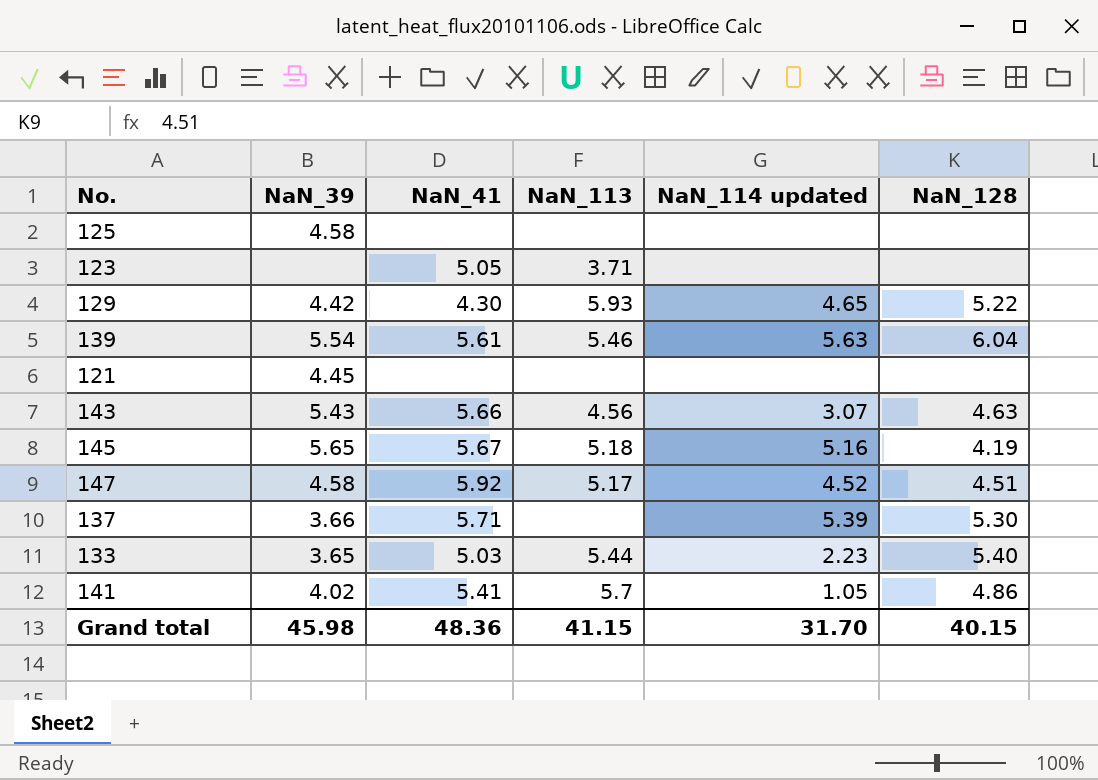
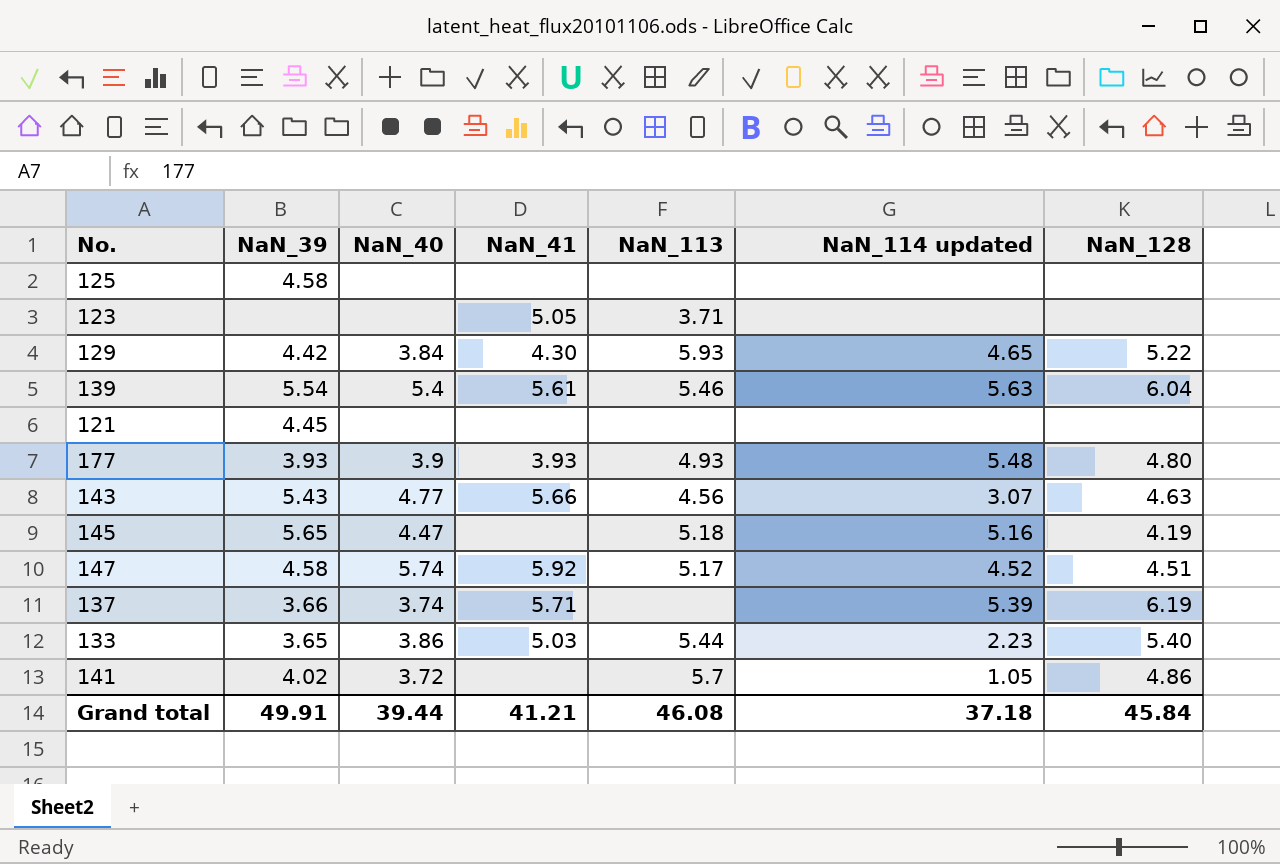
column NaN_40 | position: none -> 3
row 177: none -> 3.93 | 3.9 | 3.93 | 4.93 | 5.48 | 4.80
145 | NaN_41: 5.67 -> none
137 | NaN_128: 5.30 -> 6.19
141 | NaN_41: 5.41 -> none
Grand total | NaN_39: 45.98 -> 49.91
Grand total | NaN_41: 48.36 -> 41.21
Grand total | NaN_113: 41.15 -> 46.08
Grand total | NaN_114 updated: 31.70 -> 37.18
Grand total | NaN_128: 40.15 -> 45.84

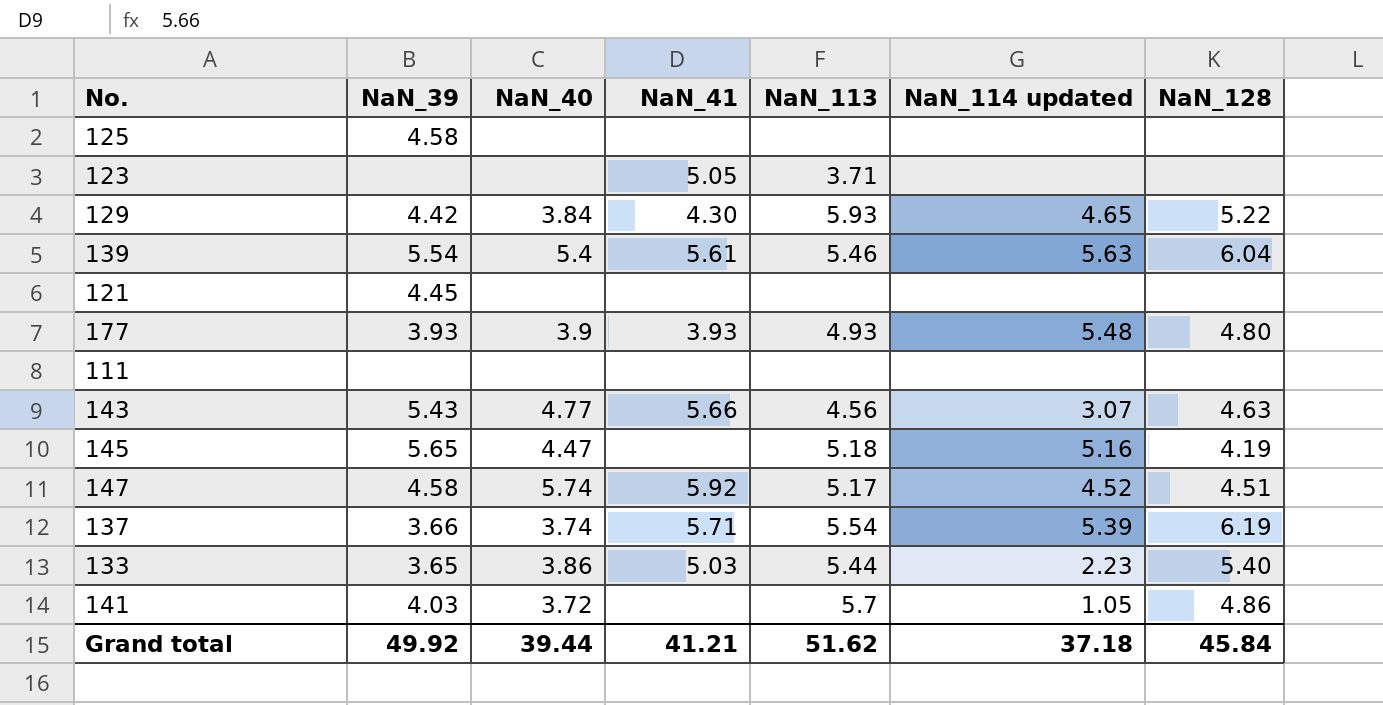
row 111: none -> none | none | none | none | none | none
137 | NaN_113: none -> 5.54
141 | NaN_39: 4.02 -> 4.03
Grand total | NaN_39: 49.91 -> 49.92
Grand total | NaN_113: 46.08 -> 51.62

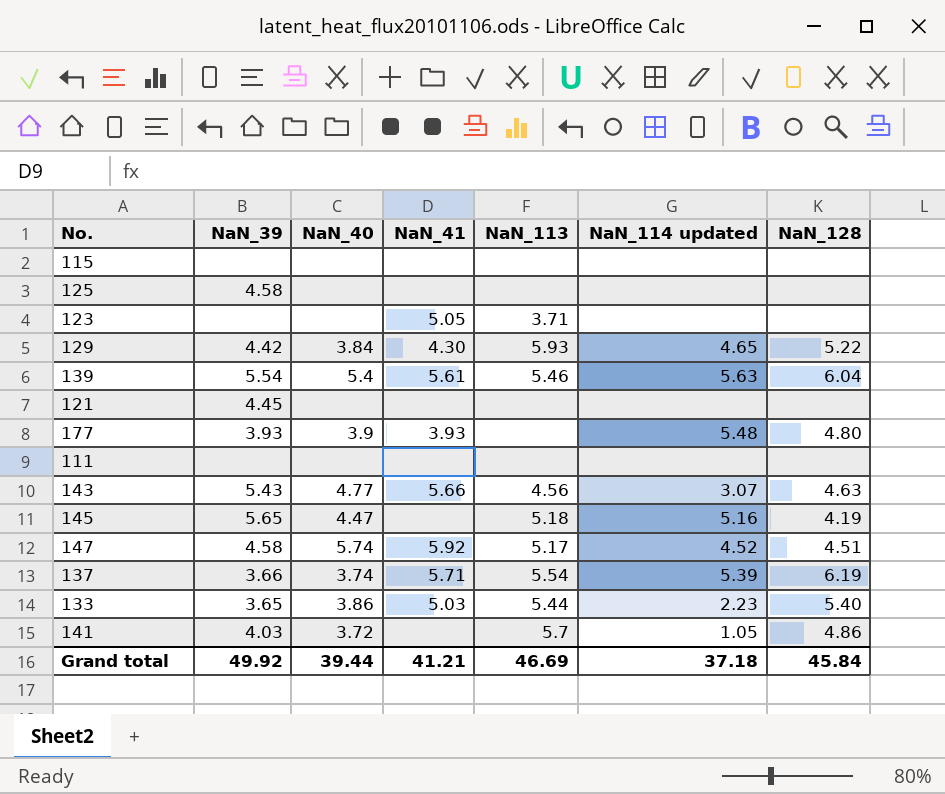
row 115: none -> none | none | none | none | none | none
177 | NaN_113: 4.93 -> none
Grand total | NaN_113: 51.62 -> 46.69

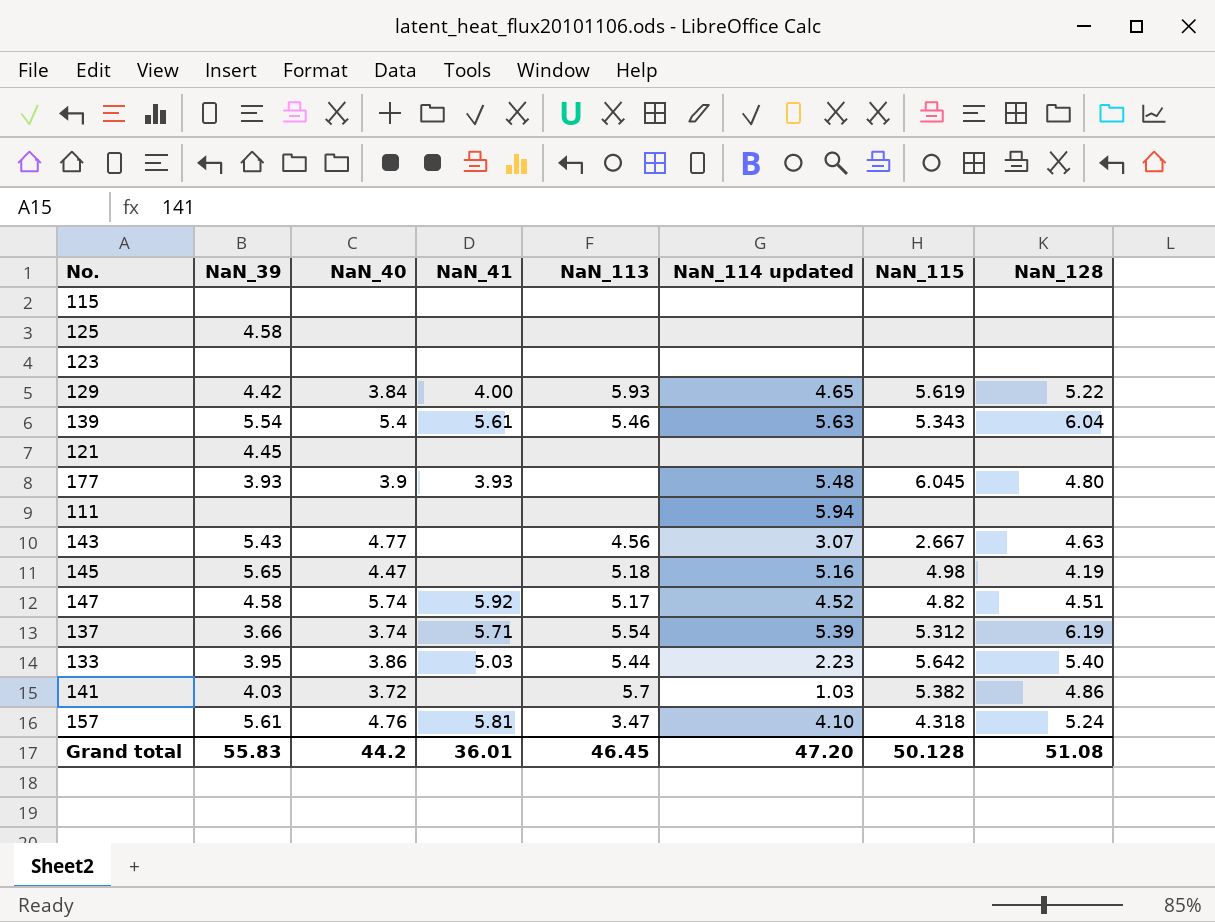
column NaN_115 | position: none -> 7
123 | NaN_41: 5.05 -> none
123 | NaN_113: 3.71 -> none
129 | NaN_41: 4.30 -> 4.00
111 | NaN_114 updated: none -> 5.94
143 | NaN_41: 5.66 -> none
133 | NaN_39: 3.65 -> 3.95
141 | NaN_114 updated: 1.05 -> 1.03
row 157: none -> 5.61 | 4.76 | 5.81 | 3.47 | 4.10 | 4.318 | 5.24
Grand total | NaN_39: 49.92 -> 55.83
Grand total | NaN_40: 39.44 -> 44.2
Grand total | NaN_41: 41.21 -> 36.01
Grand total | NaN_113: 46.69 -> 46.45
Grand total | NaN_114 updated: 37.18 -> 47.20
Grand total | NaN_128: 45.84 -> 51.08

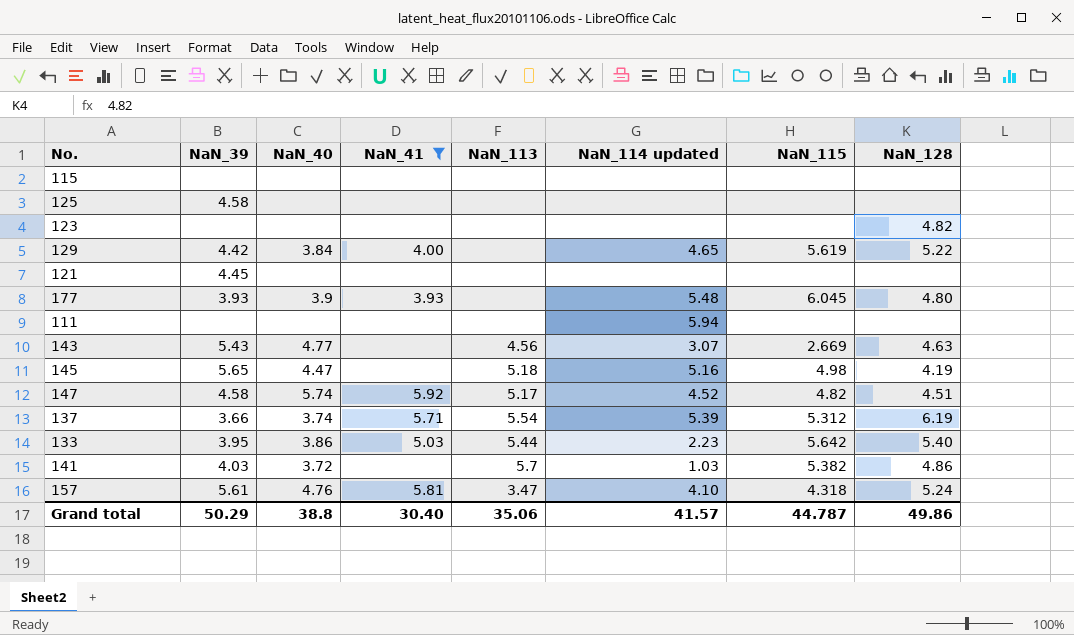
filter: none -> NaN_41 != 5.61
123 | NaN_128: none -> 4.82
129 | NaN_113: 5.93 -> none
143 | NaN_115: 2.667 -> 2.669
Grand total | NaN_39: 55.83 -> 50.29
Grand total | NaN_40: 44.2 -> 38.8
Grand total | NaN_41: 36.01 -> 30.40
Grand total | NaN_113: 46.45 -> 35.06
Grand total | NaN_114 updated: 47.20 -> 41.57
Grand total | NaN_115: 50.128 -> 44.787
Grand total | NaN_128: 51.08 -> 49.86

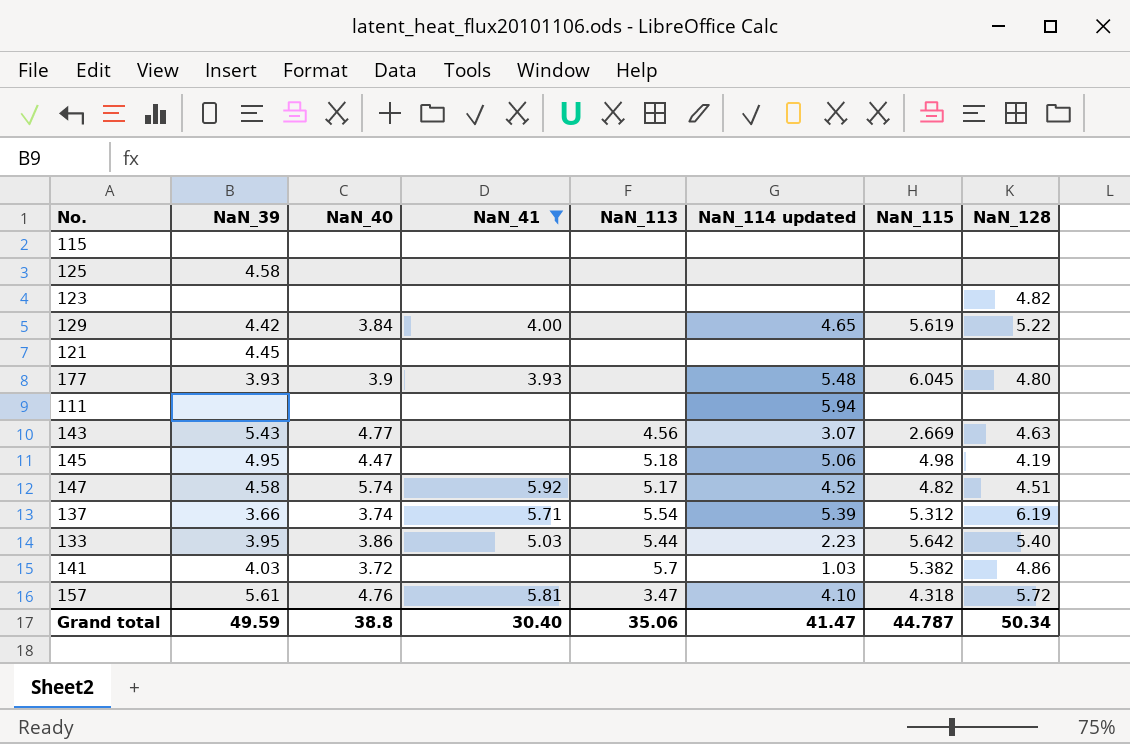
145 | NaN_39: 5.65 -> 4.95
145 | NaN_114 updated: 5.16 -> 5.06
157 | NaN_128: 5.24 -> 5.72
Grand total | NaN_39: 50.29 -> 49.59
Grand total | NaN_114 updated: 41.57 -> 41.47
Grand total | NaN_128: 49.86 -> 50.34

